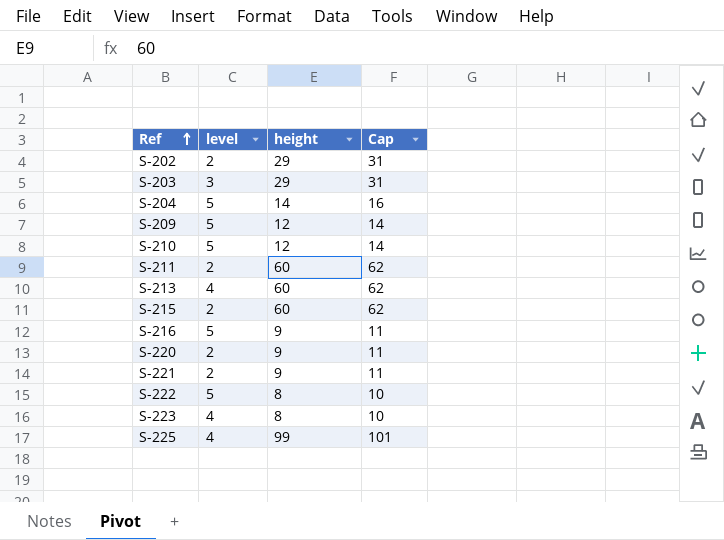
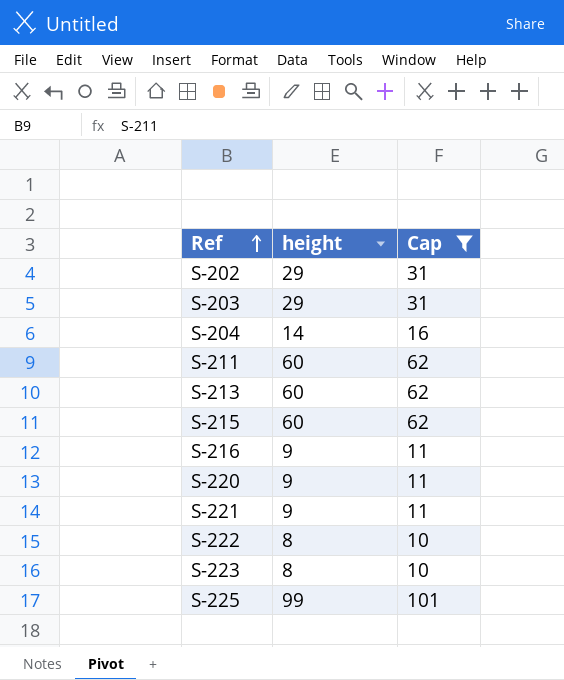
filter: none -> Cap != 14
column level | position: 2 -> none

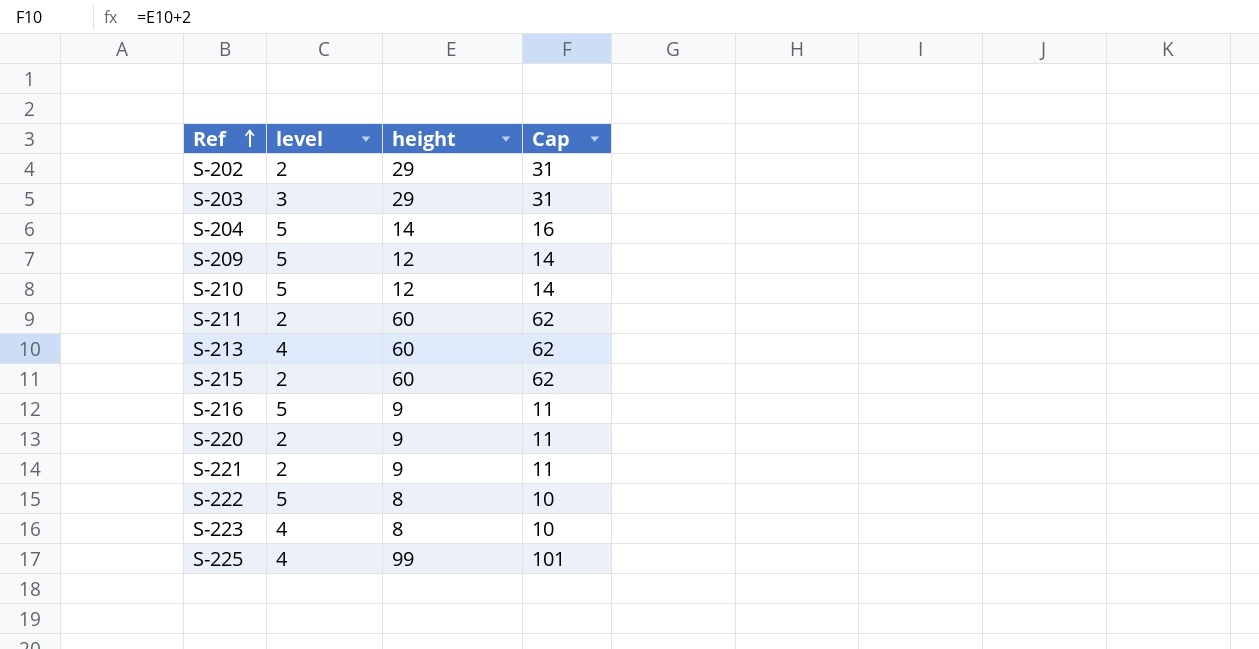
filter: Cap != 14 -> none
column level | position: none -> 2

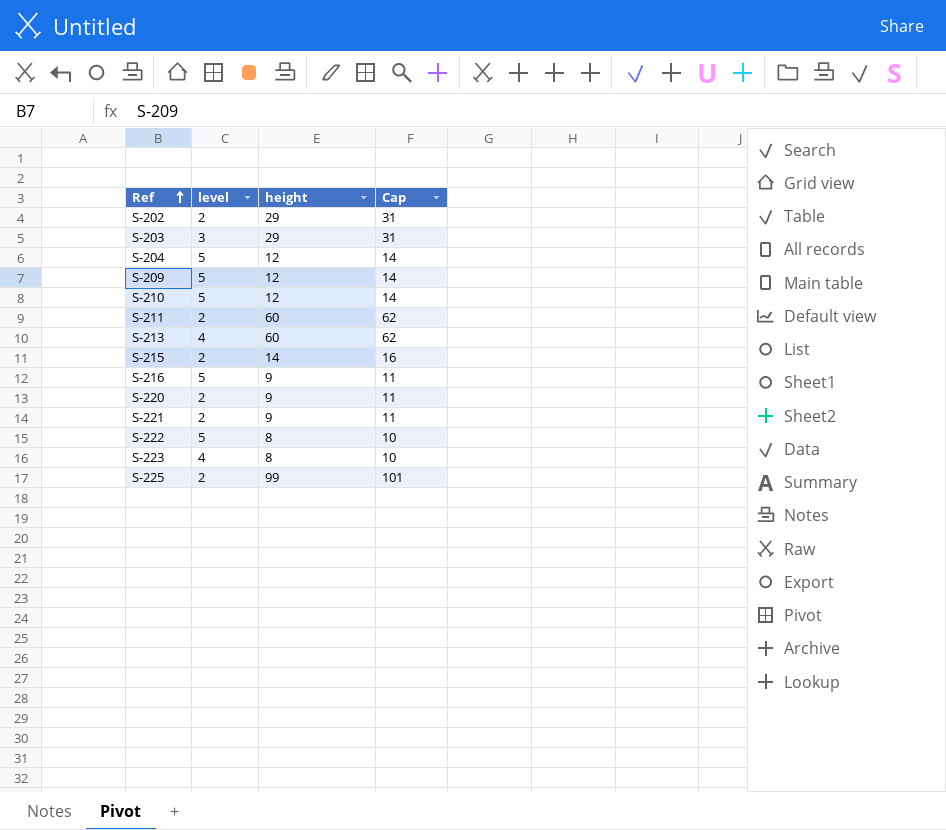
S-204 | height: 14 -> 12
S-204 | Cap: 16 -> 14
S-215 | height: 60 -> 14
S-215 | Cap: 62 -> 16
S-225 | level: 4 -> 2

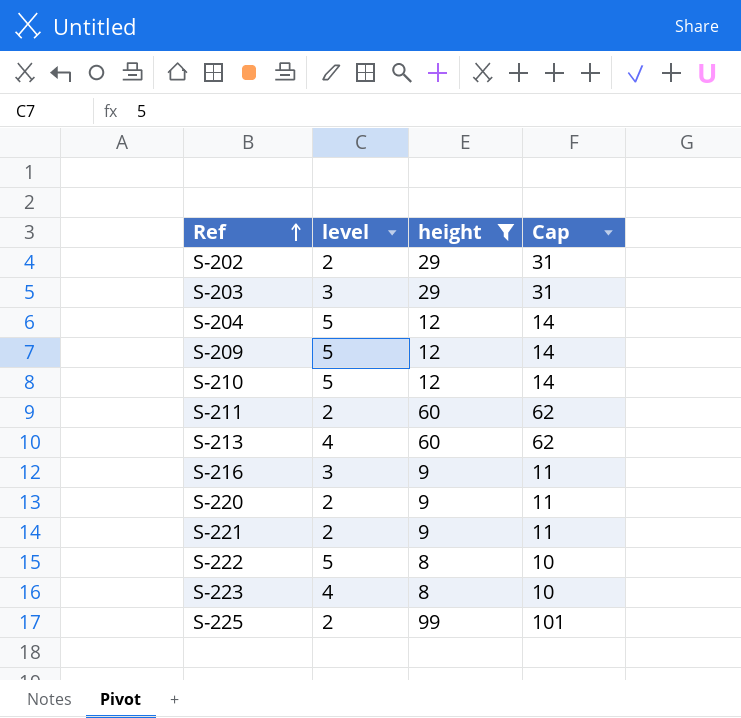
filter: none -> height != 14
S-216 | level: 5 -> 3

